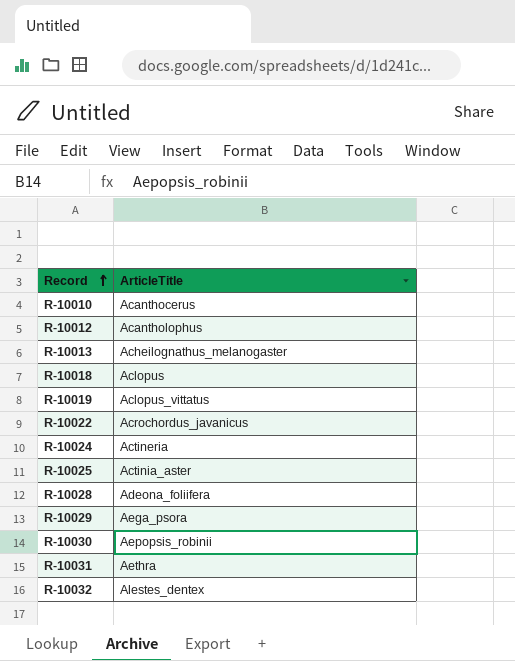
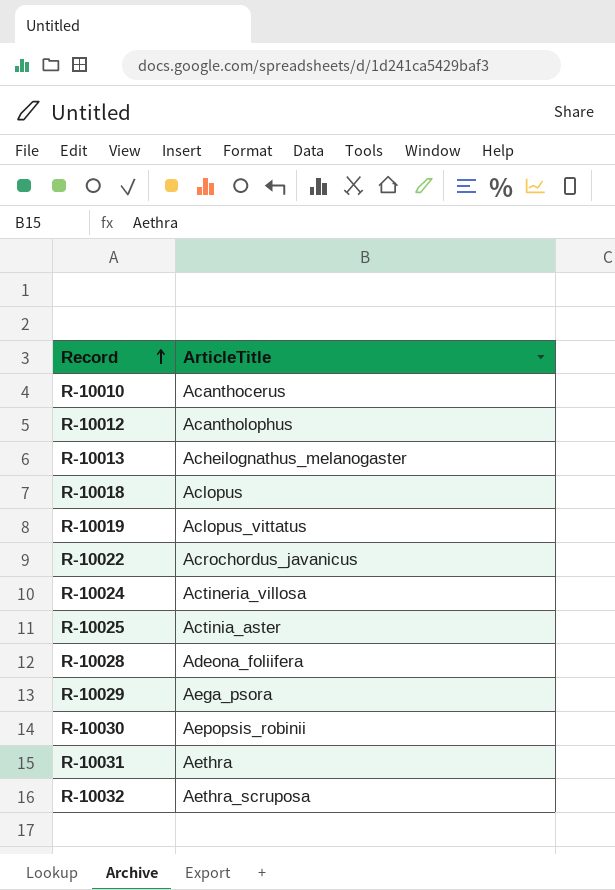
R-10024 | ArticleTitle: Actineria -> Actineria_villosa
R-10032 | ArticleTitle: Alestes_dentex -> Aethra_scruposa

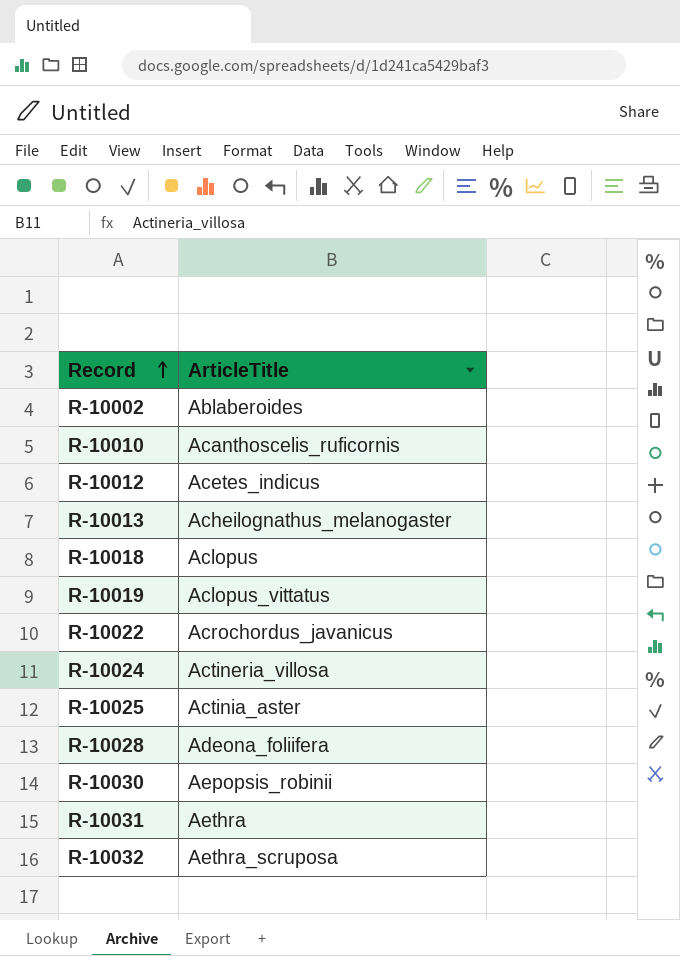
row R-10029: Aega_psora -> none
row R-10002: none -> Ablaberoides
R-10010 | ArticleTitle: Acanthocerus -> Acanthoscelis_ruficornis
R-10012 | ArticleTitle: Acantholophus -> Acetes_indicus

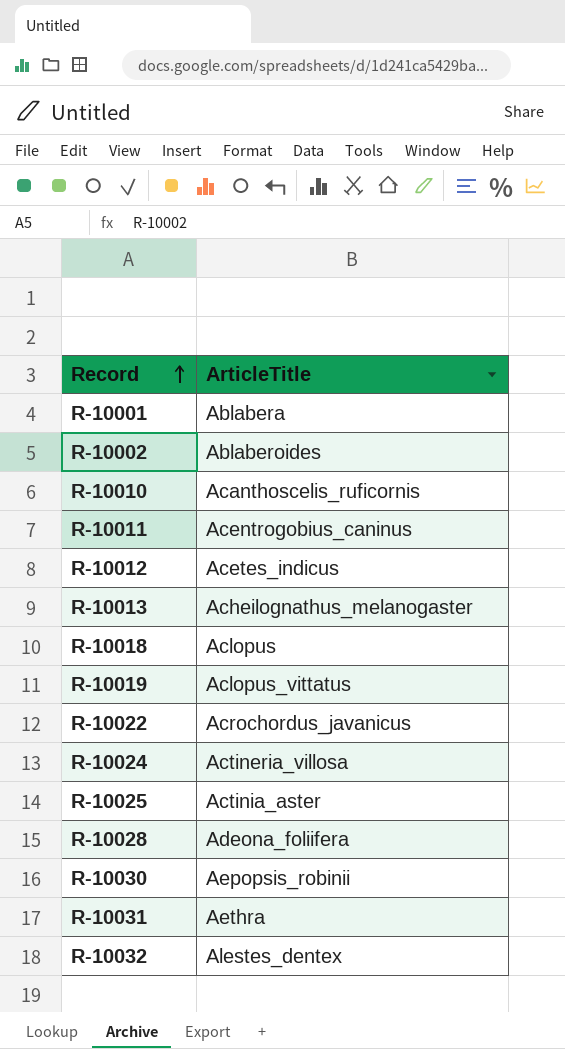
row R-10001: none -> Ablabera
row R-10011: none -> Acentrogobius_caninus
R-10032 | ArticleTitle: Aethra_scruposa -> Alestes_dentex

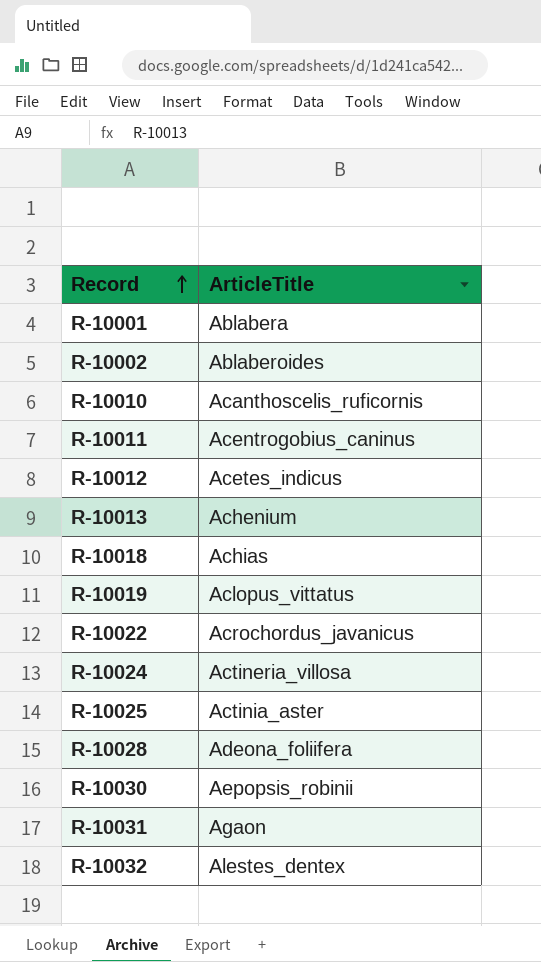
R-10013 | ArticleTitle: Acheilognathus_melanogaster -> Achenium
R-10018 | ArticleTitle: Aclopus -> Achias
R-10031 | ArticleTitle: Aethra -> Agaon

